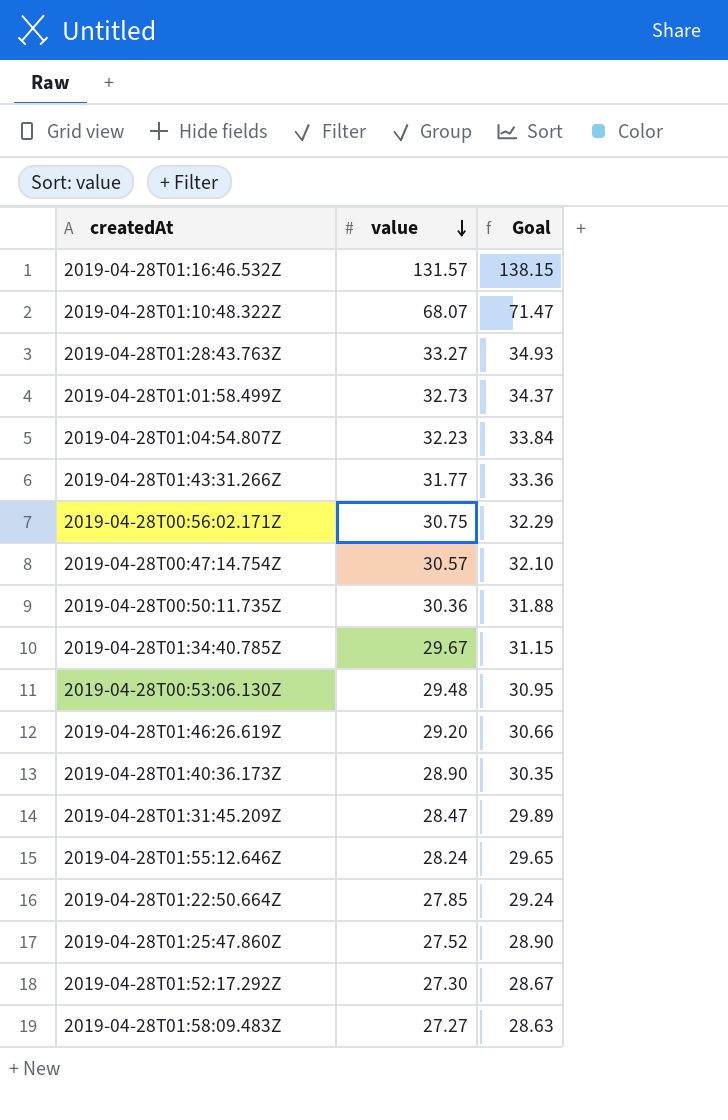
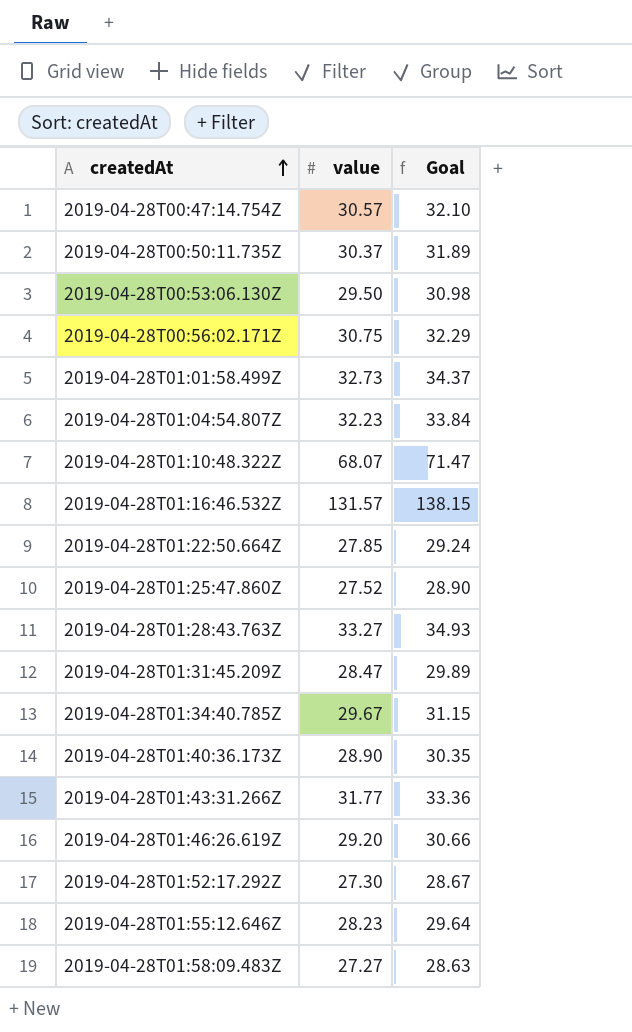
row order: value descending -> createdAt ascending
2019-04-28T00:50:11.735Z | value: 30.36 -> 30.37
2019-04-28T00:50:11.735Z | Goal: 31.88 -> 31.89
2019-04-28T00:53:06.130Z | value: 29.48 -> 29.50
2019-04-28T00:53:06.130Z | Goal: 30.95 -> 30.98
2019-04-28T01:55:12.646Z | value: 28.24 -> 28.23
2019-04-28T01:55:12.646Z | Goal: 29.65 -> 29.64

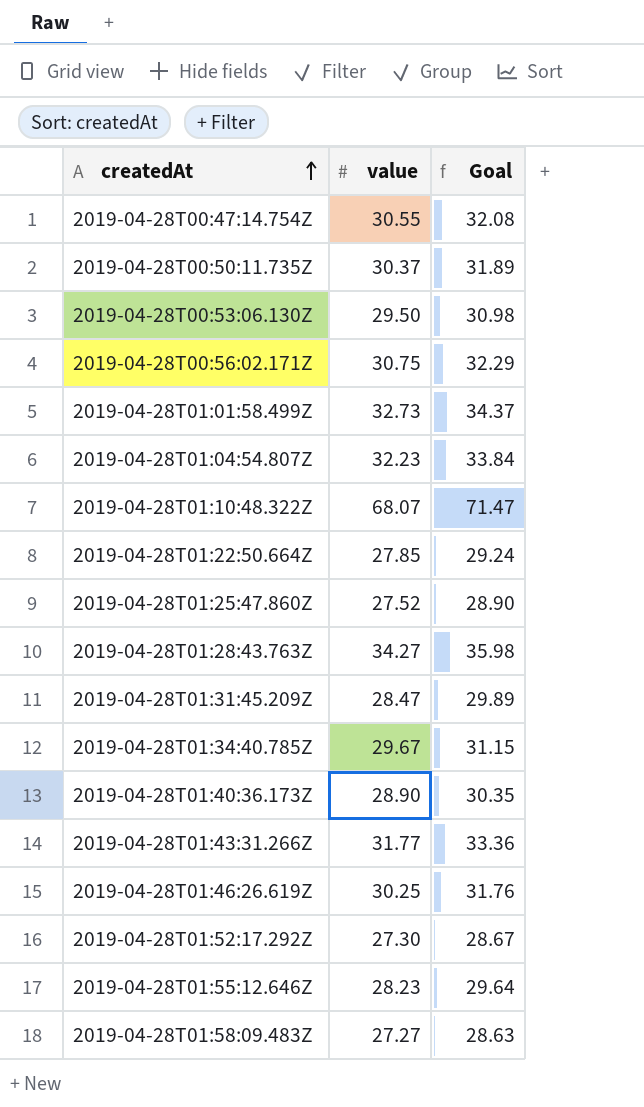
row 2019-04-28T01:16:46.532Z: 131.57 | 138.15 -> none
2019-04-28T00:47:14.754Z | value: 30.57 -> 30.55
2019-04-28T00:47:14.754Z | Goal: 32.10 -> 32.08
2019-04-28T01:28:43.763Z | value: 33.27 -> 34.27
2019-04-28T01:28:43.763Z | Goal: 34.93 -> 35.98
2019-04-28T01:46:26.619Z | value: 29.20 -> 30.25
2019-04-28T01:46:26.619Z | Goal: 30.66 -> 31.76

